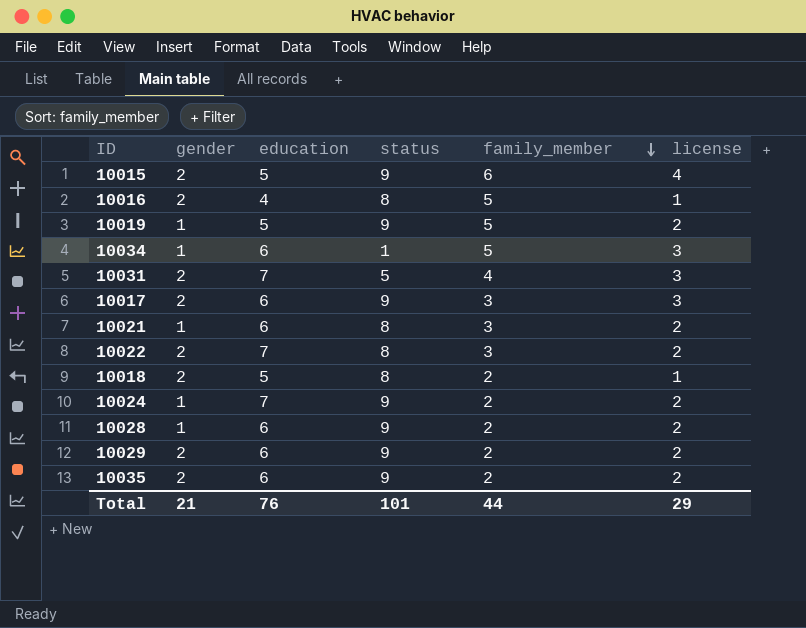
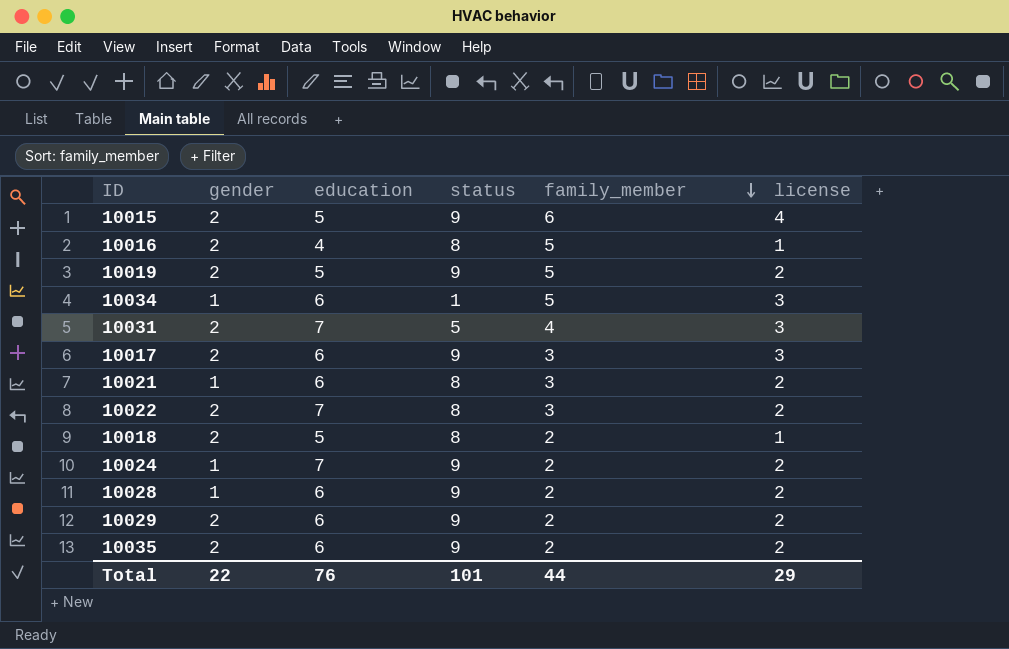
10019 | gender: 1 -> 2
Total | gender: 21 -> 22

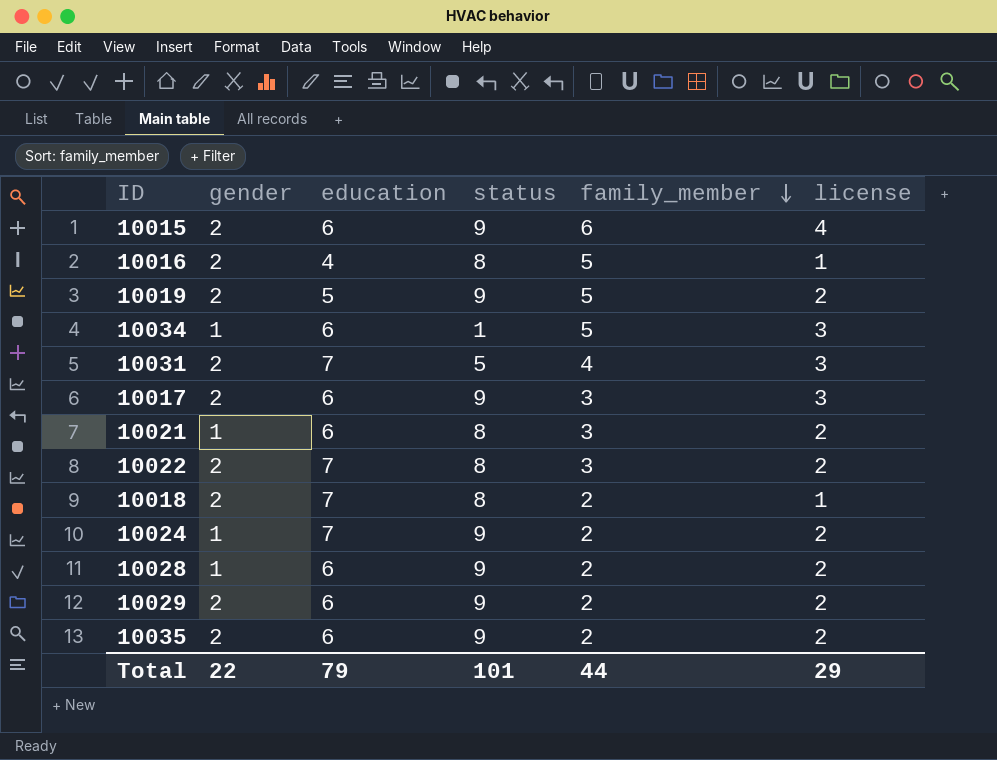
10015 | education: 5 -> 6
10018 | education: 5 -> 7
Total | education: 76 -> 79

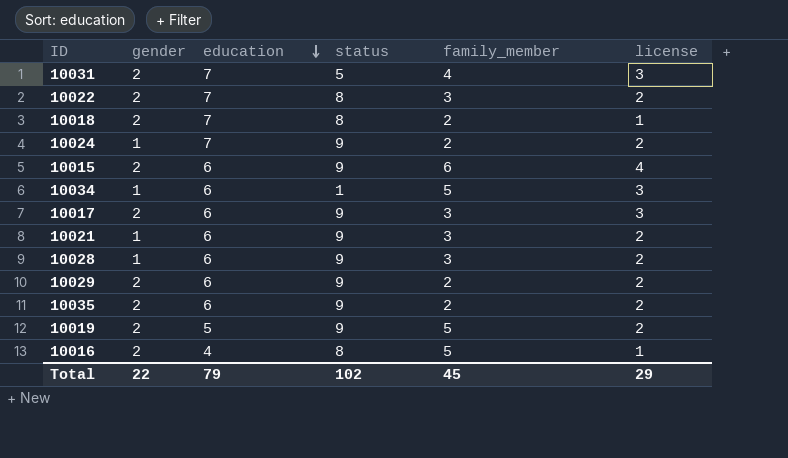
row order: family_member descending -> education descending
10021 | status: 8 -> 9
10028 | family_member: 2 -> 3
Total | status: 101 -> 102
Total | family_member: 44 -> 45

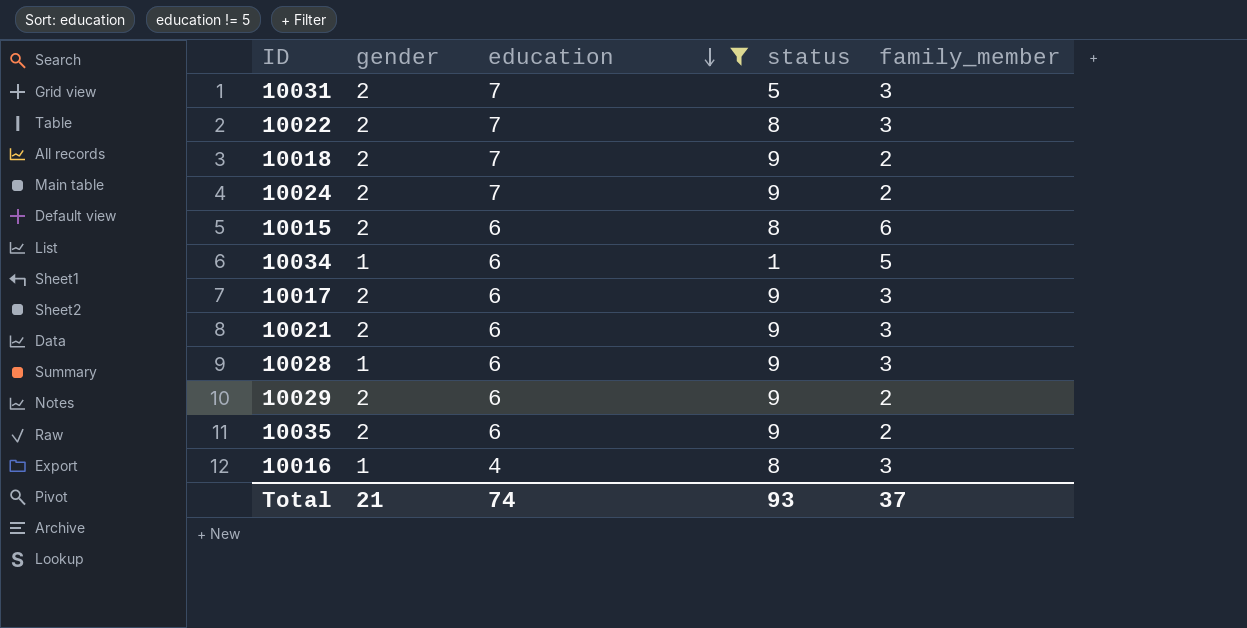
filter: none -> education != 5
column license | position: 6 -> none
10031 | family_member: 4 -> 3
10018 | status: 8 -> 9
10024 | gender: 1 -> 2
10015 | status: 9 -> 8
10021 | gender: 1 -> 2
10016 | gender: 2 -> 1
10016 | family_member: 5 -> 3
Total | gender: 22 -> 21
Total | education: 79 -> 74
Total | status: 102 -> 93
Total | family_member: 45 -> 37

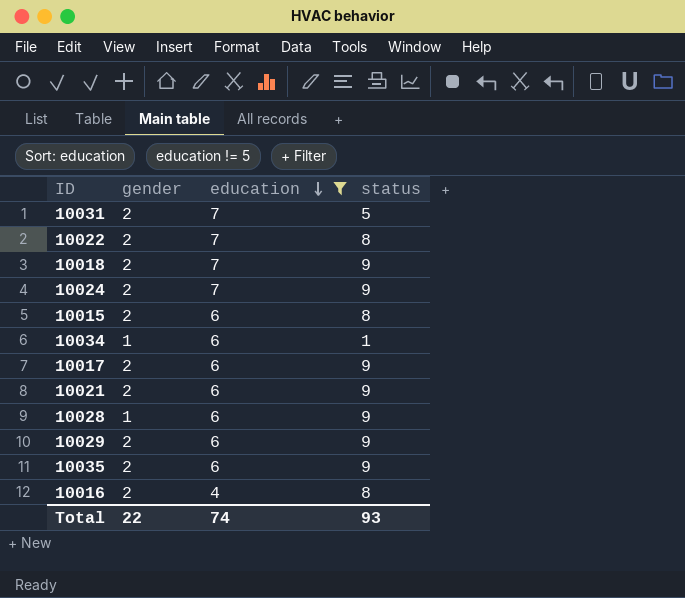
column family_member | position: 5 -> none
10016 | gender: 1 -> 2
Total | gender: 21 -> 22

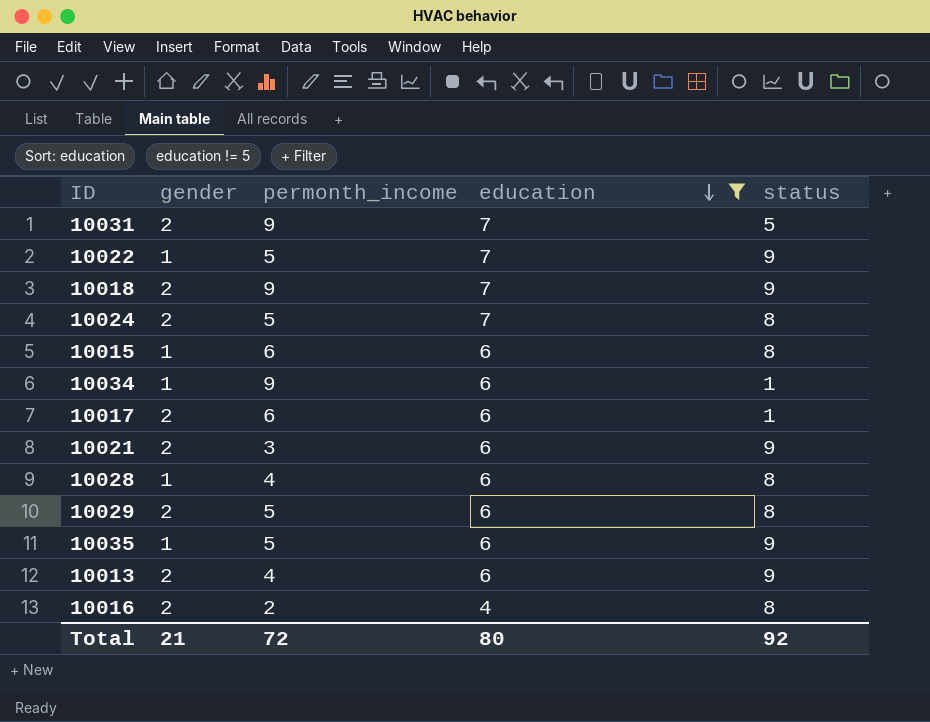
column permonth_income | position: none -> 3
10022 | gender: 2 -> 1
10022 | status: 8 -> 9
10024 | status: 9 -> 8
10015 | gender: 2 -> 1
10017 | status: 9 -> 1
10028 | status: 9 -> 8
10029 | status: 9 -> 8
10035 | gender: 2 -> 1
row 10013: none -> 2 | 4 | 6 | 9
Total | gender: 22 -> 21
Total | education: 74 -> 80
Total | status: 93 -> 92

